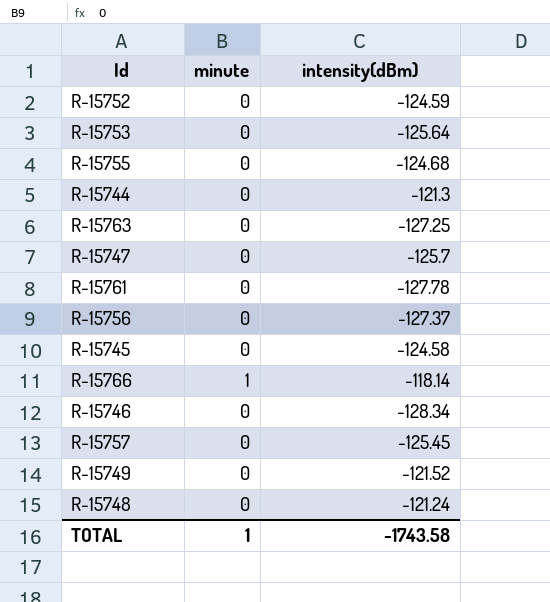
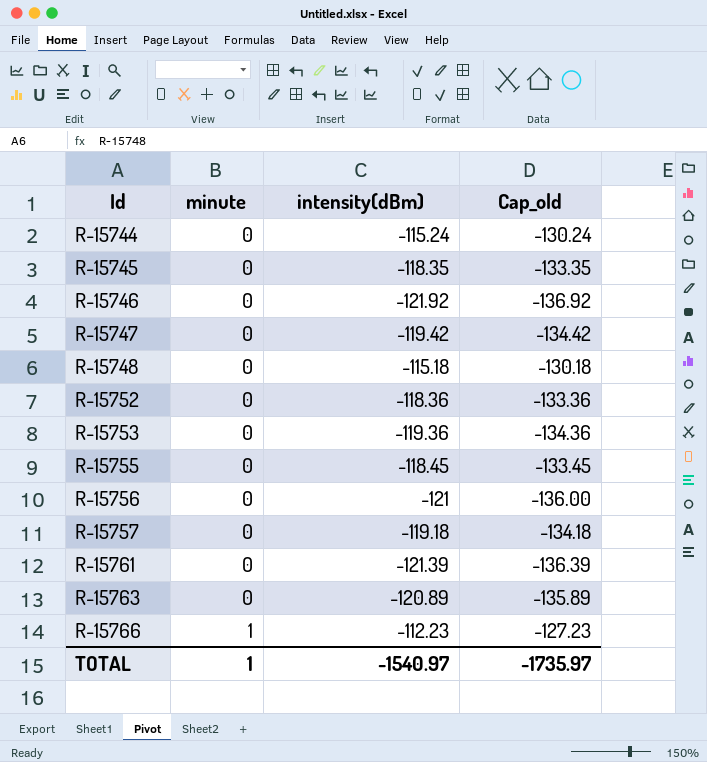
row order: none -> Id ascending
column Cap_old | formula: none -> [intensity(dBm)] - 15
row R-15749: 0 | -121.52 -> none
R-15744 | intensity(dBm): -121.3 -> -115.24
R-15745 | intensity(dBm): -124.58 -> -118.35
R-15746 | intensity(dBm): -128.34 -> -121.92
R-15747 | intensity(dBm): -125.7 -> -119.42
R-15748 | intensity(dBm): -121.24 -> -115.18
R-15752 | intensity(dBm): -124.59 -> -118.36
R-15753 | intensity(dBm): -125.64 -> -119.36
R-15755 | intensity(dBm): -124.68 -> -118.45
R-15756 | intensity(dBm): -127.37 -> -121
R-15757 | intensity(dBm): -125.45 -> -119.18
R-15761 | intensity(dBm): -127.78 -> -121.39
R-15763 | intensity(dBm): -127.25 -> -120.89
R-15766 | intensity(dBm): -118.14 -> -112.23
TOTAL | intensity(dBm): -1743.58 -> -1540.97

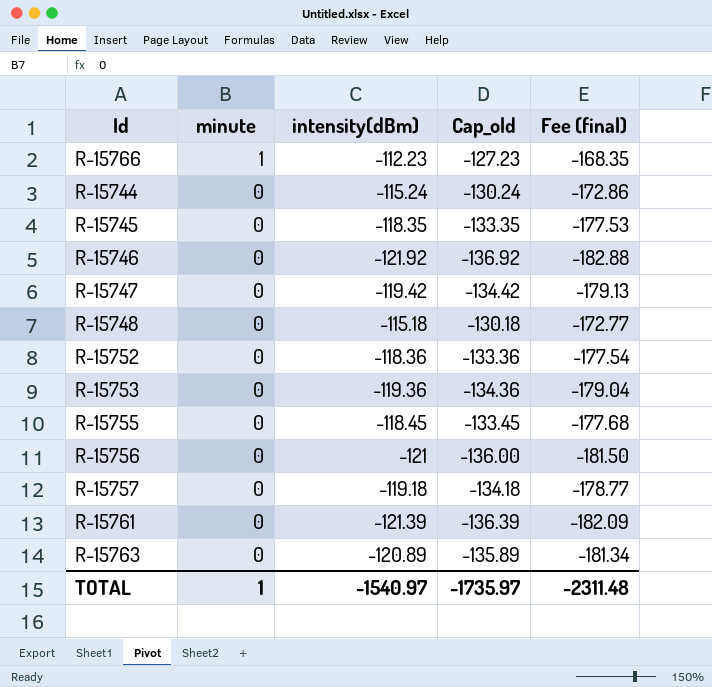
row order: Id ascending -> minute descending
column Fee (final) | formula: none -> [intensity(dBm)] * 1.5

